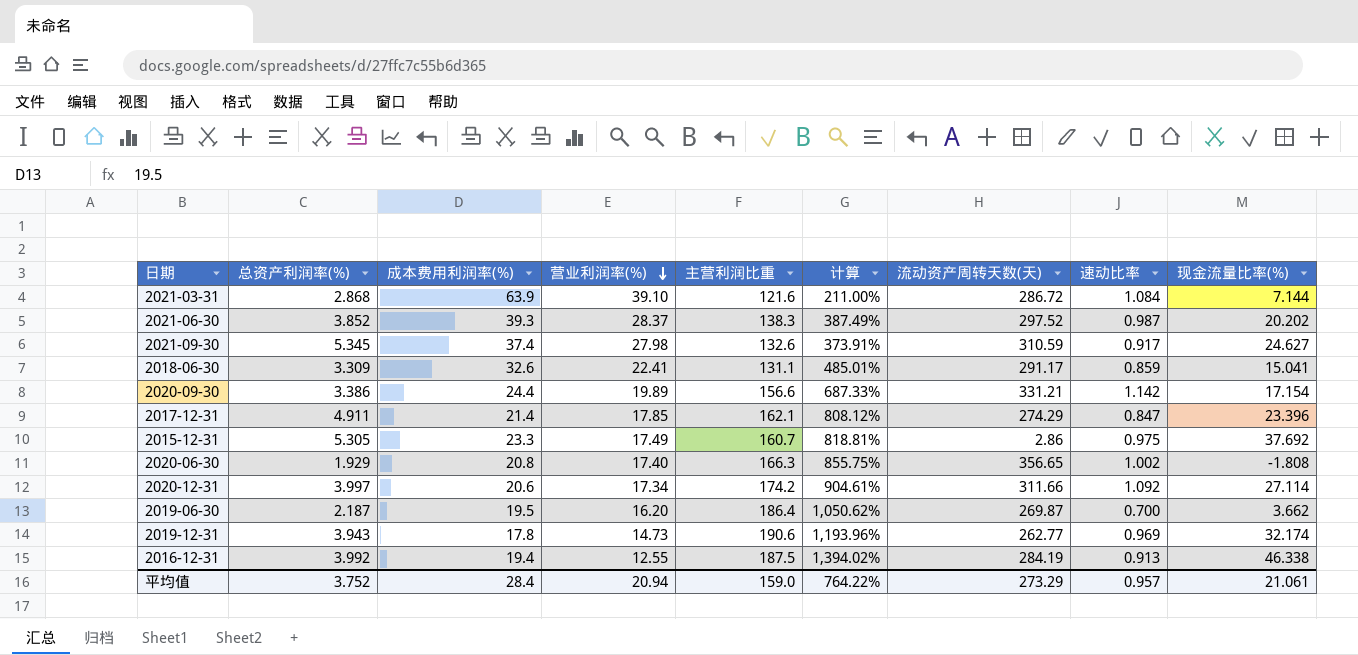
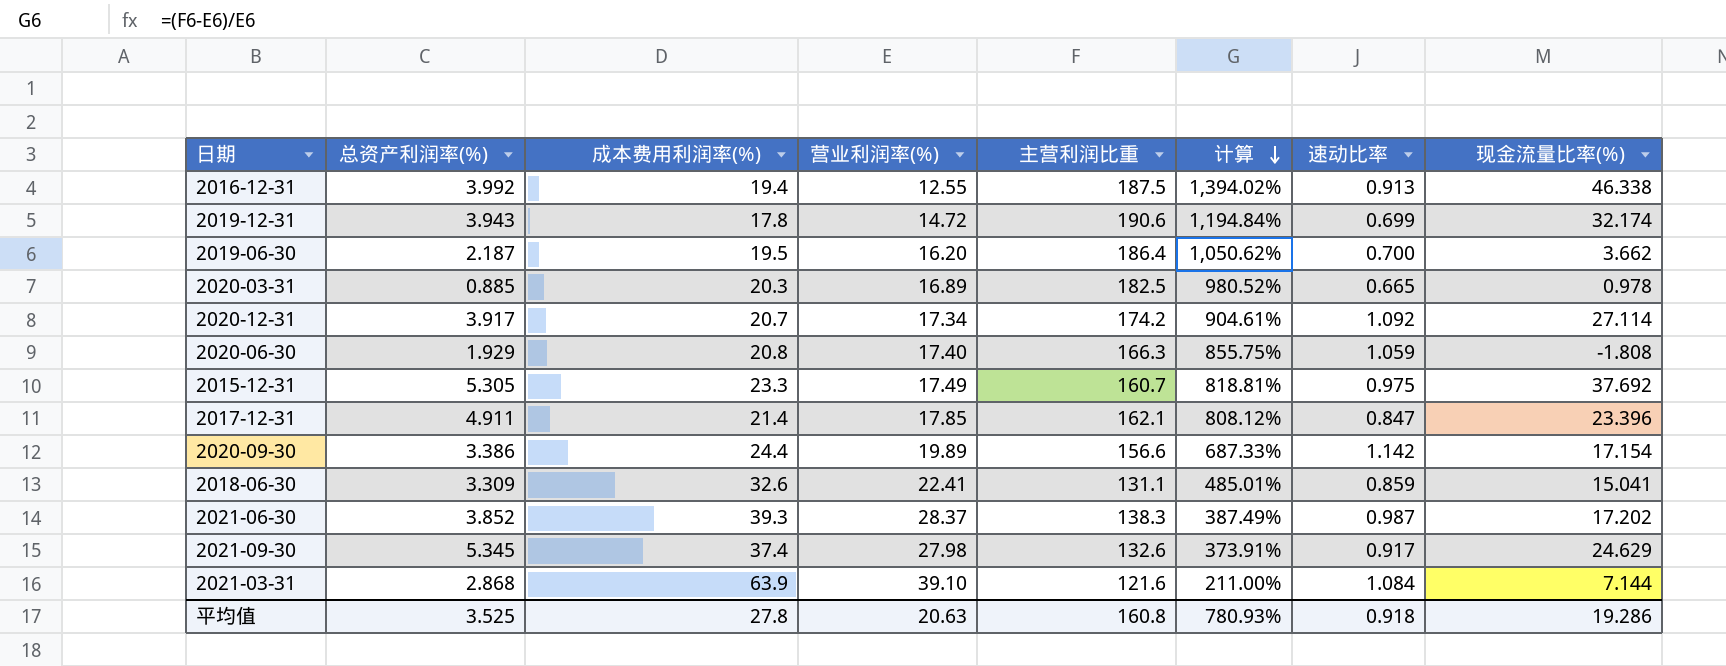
row order: 营业利润率(%) descending -> 计算 descending
column 流动资产周转天数(天) | position: 7 -> none
2019-12-31 | 营业利润率(%): 14.73 -> 14.72
2019-12-31 | 计算: 1,193.96% -> 1,194.84%
2019-12-31 | 速动比率: 0.969 -> 0.699
row 2020-03-31: none -> 0.885 | 20.3 | 16.89 | 182.5 | 980.52% | 0.665 | 0.978
2020-12-31 | 总资产利润率(%): 3.997 -> 3.917
2020-12-31 | 成本费用利润率(%): 20.6 -> 20.7
2020-06-30 | 速动比率: 1.002 -> 1.059
2021-06-30 | 现金流量比率(%): 20.202 -> 17.202
2021-09-30 | 现金流量比率(%): 24.627 -> 24.629
平均值 | 总资产利润率(%): 3.752 -> 3.525
平均值 | 成本费用利润率(%): 28.4 -> 27.8
平均值 | 营业利润率(%): 20.94 -> 20.63
平均值 | 主营利润比重: 159.0 -> 160.8
平均值 | 计算: 764.22% -> 780.93%
平均值 | 速动比率: 0.957 -> 0.918
平均值 | 现金流量比率(%): 21.061 -> 19.286

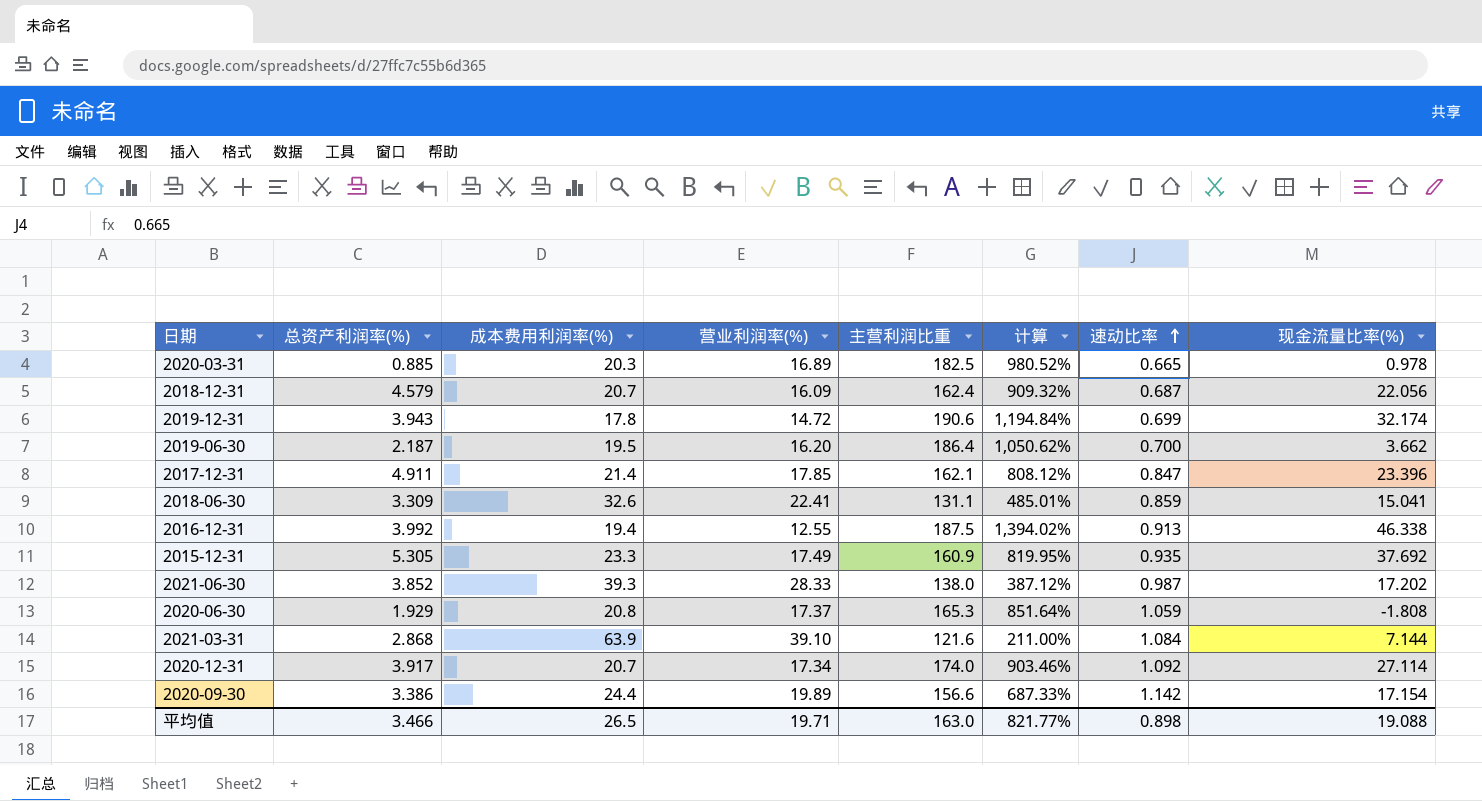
row order: 计算 descending -> 速动比率 ascending
row 2021-09-30: 5.345 | 37.4 | 27.98 | 132.6 | 373.91% | 0.917 | 24.629 -> none
row 2018-12-31: none -> 4.579 | 20.7 | 16.09 | 162.4 | 909.32% | 0.687 | 22.056
2015-12-31 | 主营利润比重: 160.7 -> 160.9
2015-12-31 | 计算: 818.81% -> 819.95%
2015-12-31 | 速动比率: 0.975 -> 0.935
2021-06-30 | 营业利润率(%): 28.37 -> 28.33
2021-06-30 | 主营利润比重: 138.3 -> 138.0
2021-06-30 | 计算: 387.49% -> 387.12%
2020-06-30 | 营业利润率(%): 17.40 -> 17.37
2020-06-30 | 主营利润比重: 166.3 -> 165.3
2020-06-30 | 计算: 855.75% -> 851.64%
2020-12-31 | 主营利润比重: 174.2 -> 174.0
2020-12-31 | 计算: 904.61% -> 903.46%
平均值 | 总资产利润率(%): 3.525 -> 3.466
平均值 | 成本费用利润率(%): 27.8 -> 26.5
平均值 | 营业利润率(%): 20.63 -> 19.71
平均值 | 主营利润比重: 160.8 -> 163.0
平均值 | 计算: 780.93% -> 821.77%
平均值 | 速动比率: 0.918 -> 0.898
平均值 | 现金流量比率(%): 19.286 -> 19.088

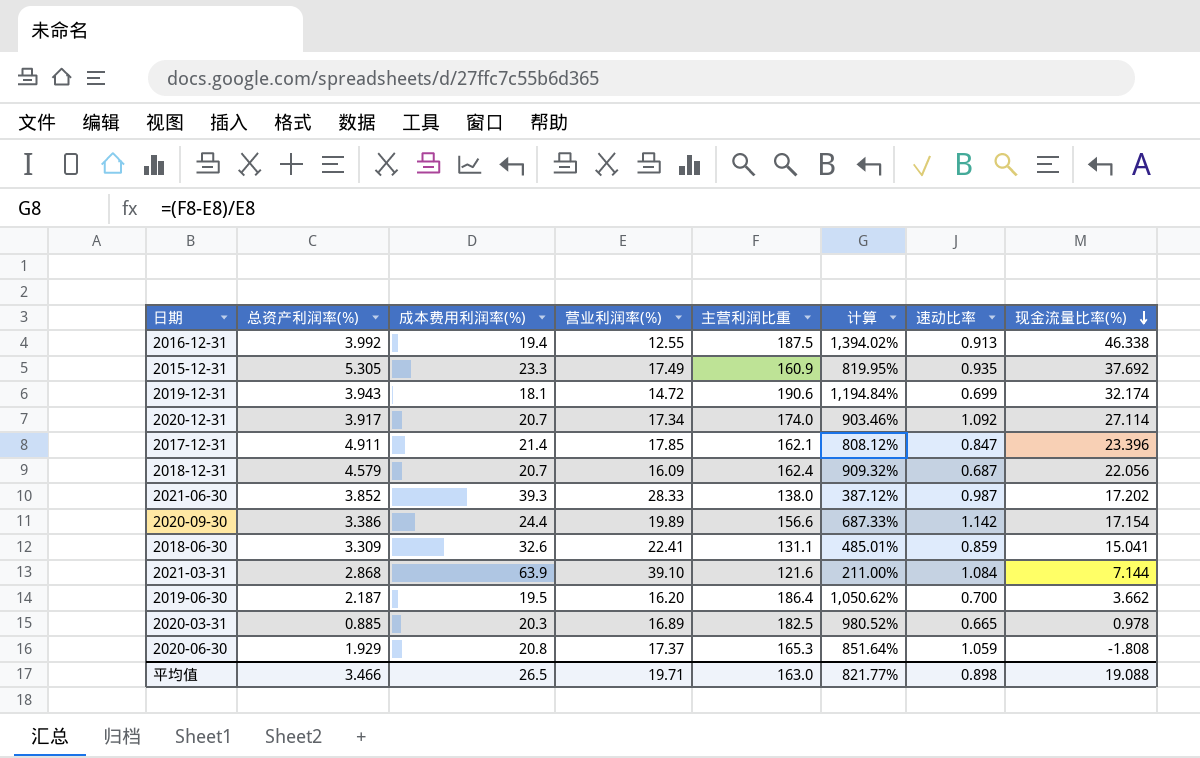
row order: 速动比率 ascending -> 现金流量比率(%) descending
2019-12-31 | 成本费用利润率(%): 17.8 -> 18.1

